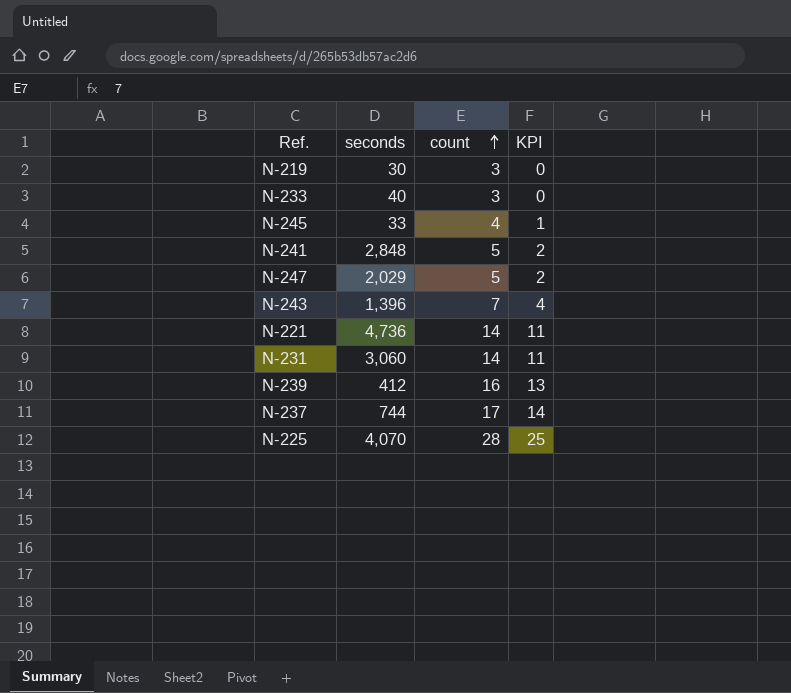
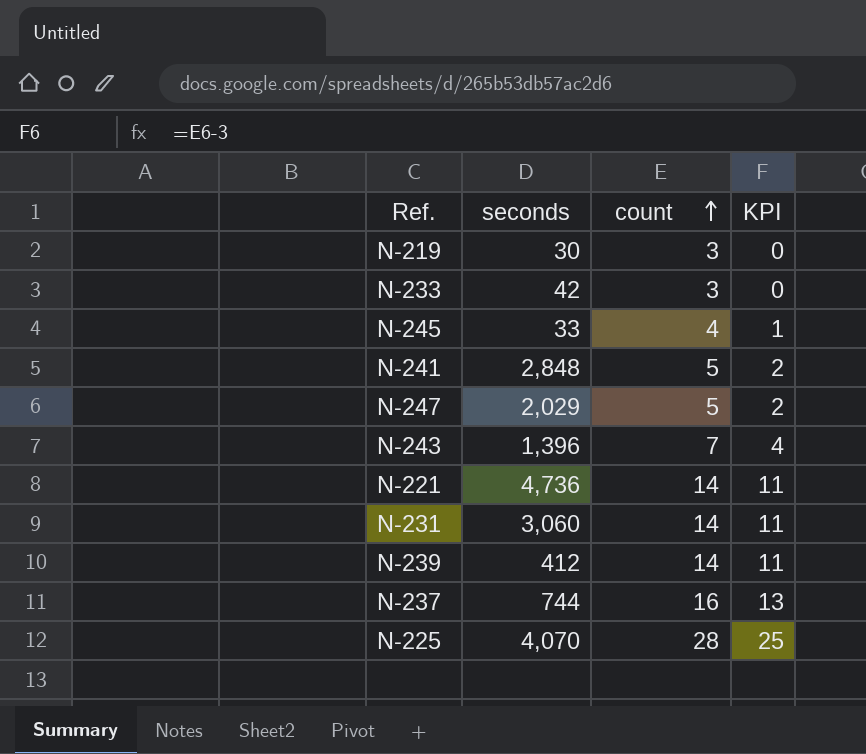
N-233 | seconds: 40 -> 42
N-239 | count: 16 -> 14
N-239 | KPI: 13 -> 11
N-237 | count: 17 -> 16
N-237 | KPI: 14 -> 13

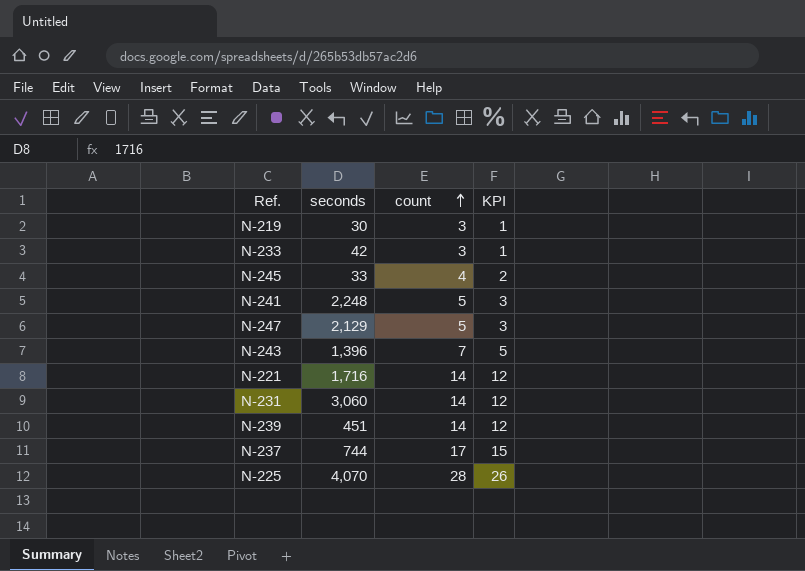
column KPI | formula: [count] - 3 -> [count] - 2
N-241 | seconds: 2,848 -> 2,248
N-247 | seconds: 2,029 -> 2,129
N-221 | seconds: 4,736 -> 1,716
N-239 | seconds: 412 -> 451
N-237 | count: 16 -> 17

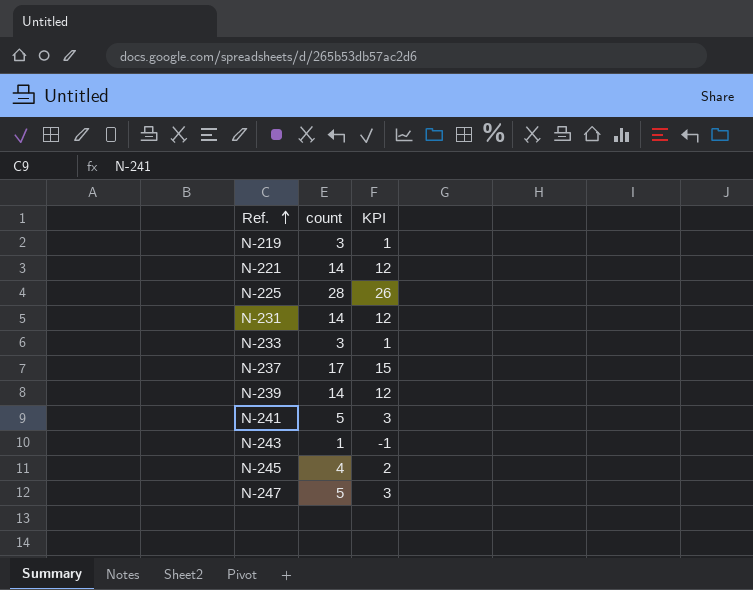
row order: count ascending -> Ref. ascending
column seconds | position: 2 -> none
N-243 | count: 7 -> 1
N-243 | KPI: 5 -> -1

